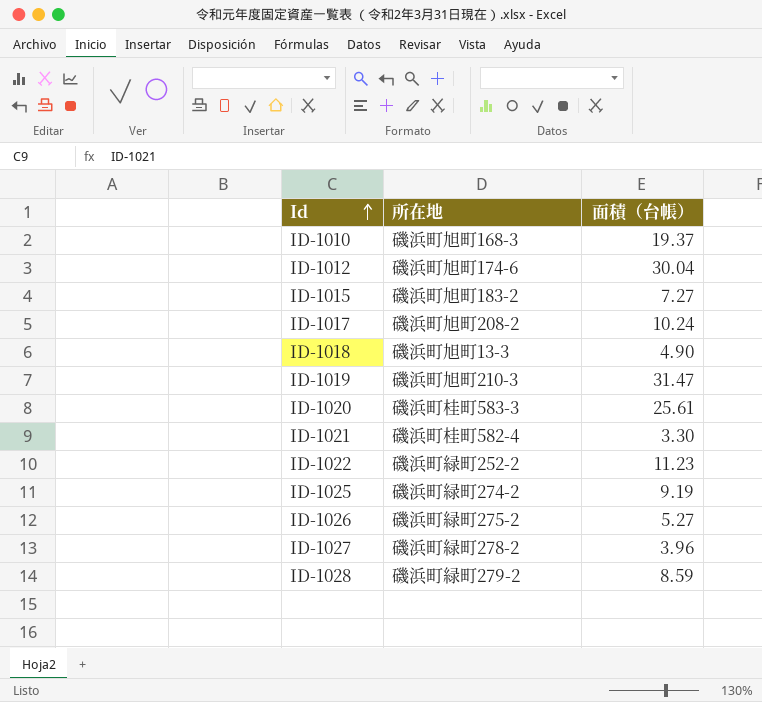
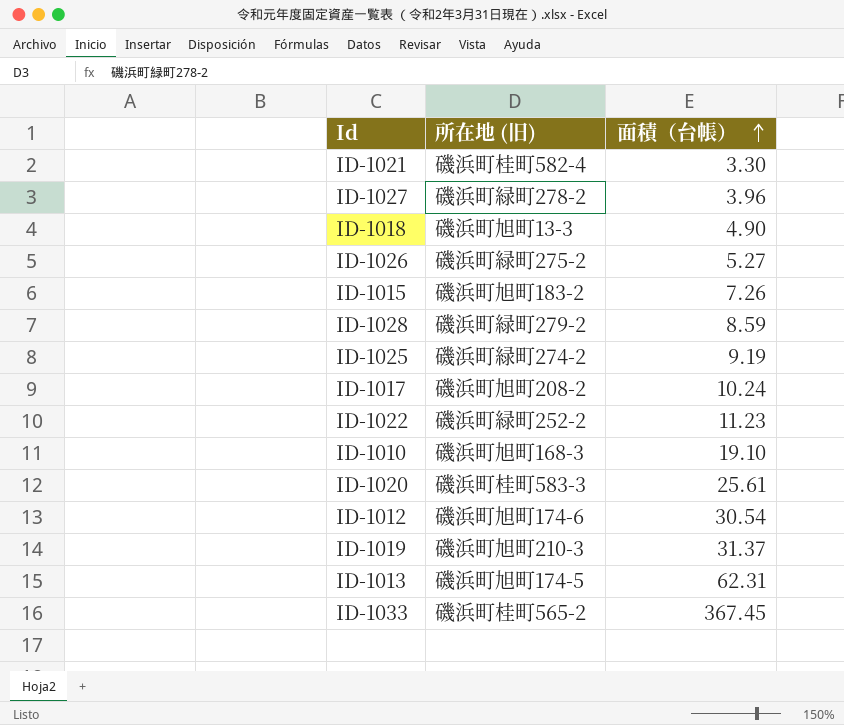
row order: Id ascending -> 面積（台帳） ascending
column name: 所在地 -> 所在地 (旧)
ID-1015 | 面積（台帳）: 7.27 -> 7.26
ID-1010 | 面積（台帳）: 19.37 -> 19.10
ID-1012 | 面積（台帳）: 30.04 -> 30.54
ID-1019 | 面積（台帳）: 31.47 -> 31.37
row ID-1013: none -> 磯浜町旭町174-5 | 62.31
row ID-1033: none -> 磯浜町桂町565-2 | 367.45

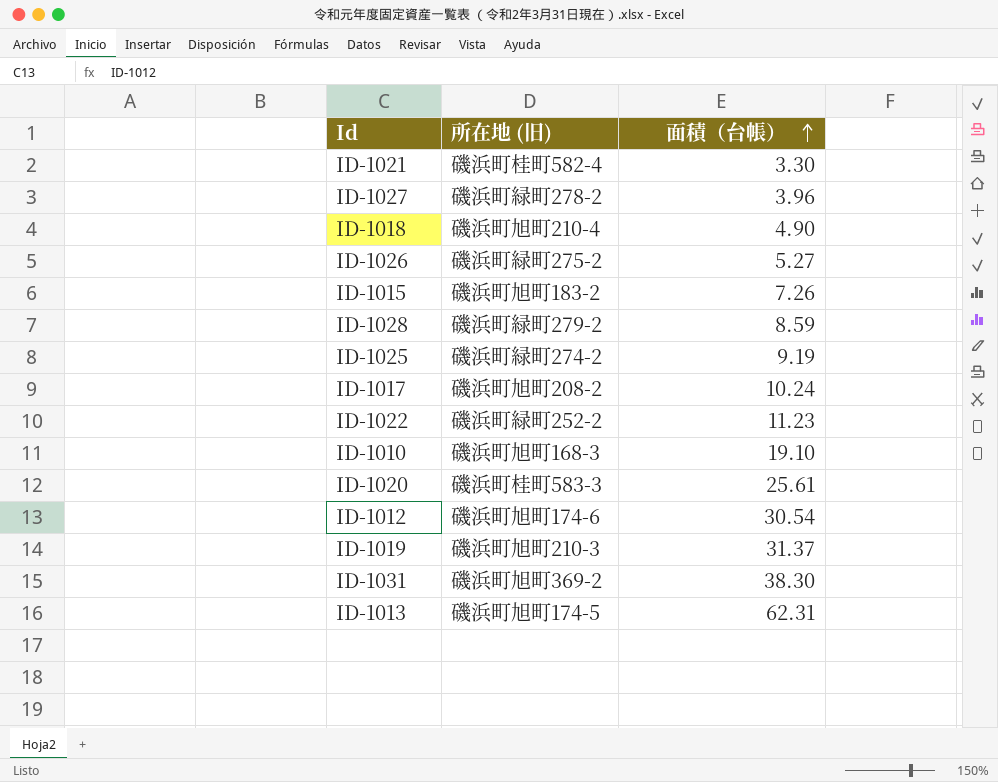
row ID-1033: 磯浜町桂町565-2 | 367.45 -> none
ID-1018 | 所在地 (旧): 磯浜町旭町13-3 -> 磯浜町旭町210-4
row ID-1031: none -> 磯浜町旭町369-2 | 38.30

